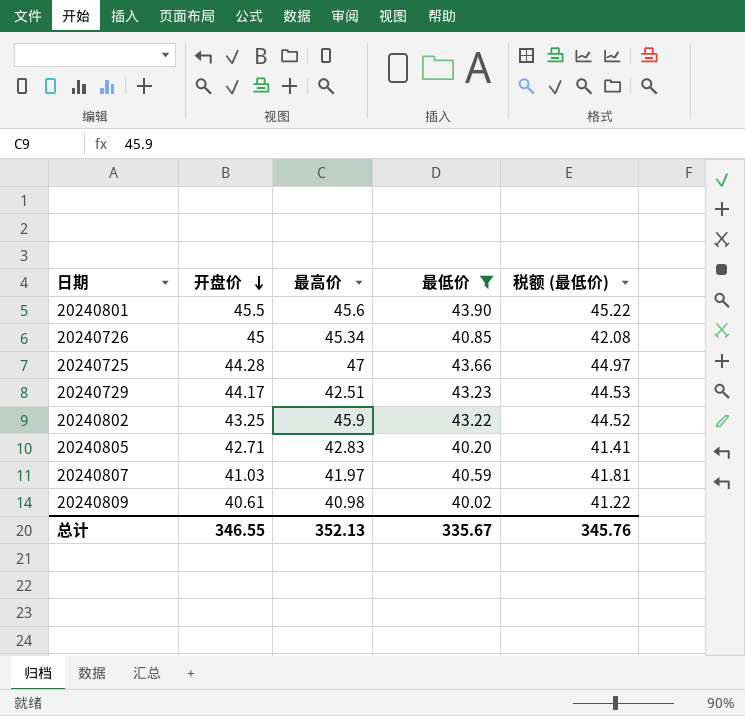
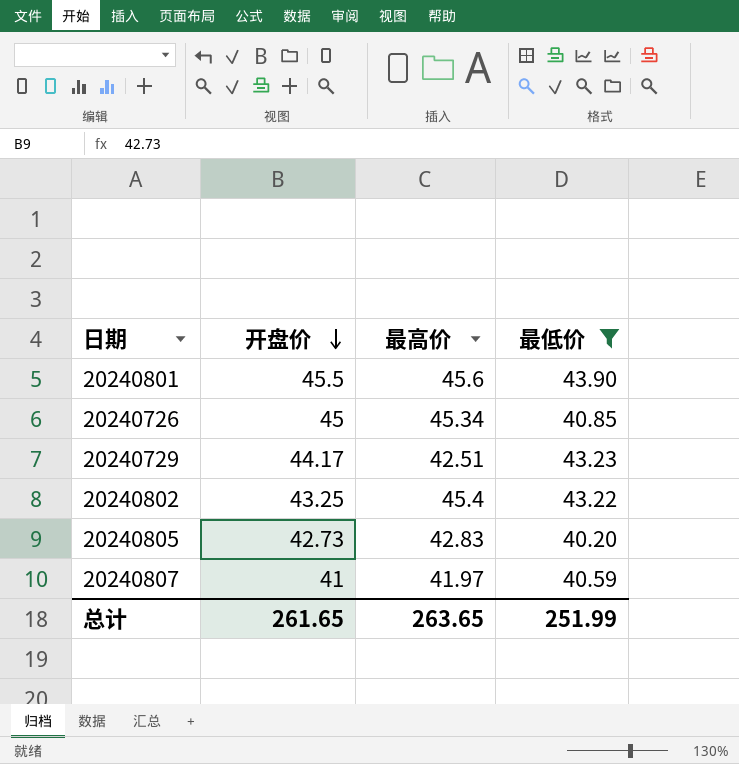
column 税额 (最低价) | formula: [最低价] * 1.03 -> none
row 20240725: 44.28 | 47 | 43.66 | 44.97 -> none
row 20240809: 40.61 | 40.98 | 40.02 | 41.22 -> none
20240802 | 最高价: 45.9 -> 45.4
20240805 | 开盘价: 42.71 -> 42.73
20240807 | 开盘价: 41.03 -> 41
总计 | 开盘价: 346.55 -> 261.65
总计 | 最高价: 352.13 -> 263.65
总计 | 最低价: 335.67 -> 251.99

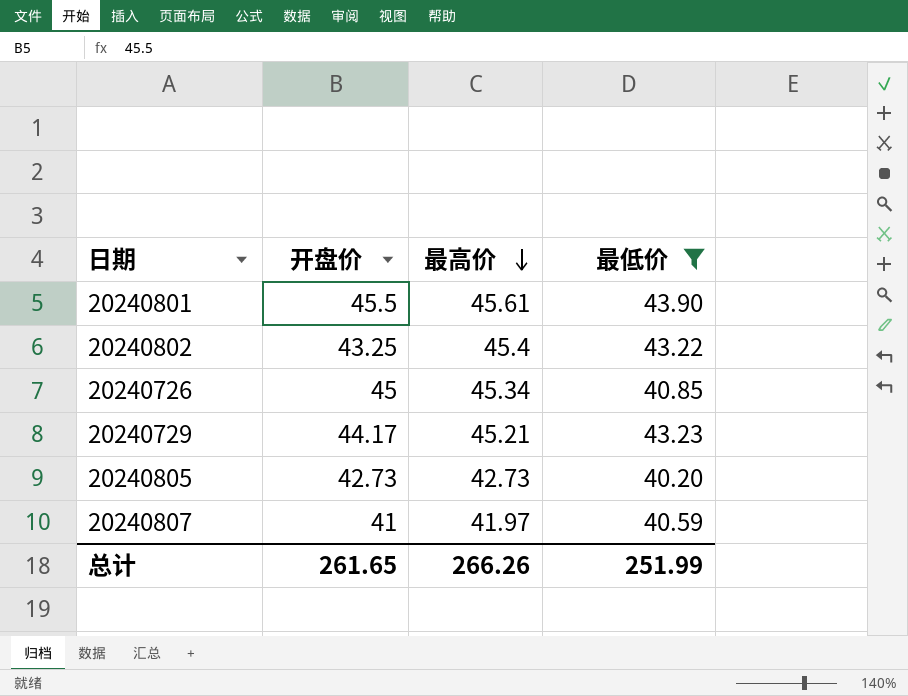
row order: 开盘价 descending -> 最高价 descending
20240801 | 最高价: 45.6 -> 45.61
20240729 | 最高价: 42.51 -> 45.21
20240805 | 最高价: 42.83 -> 42.73
总计 | 最高价: 263.65 -> 266.26

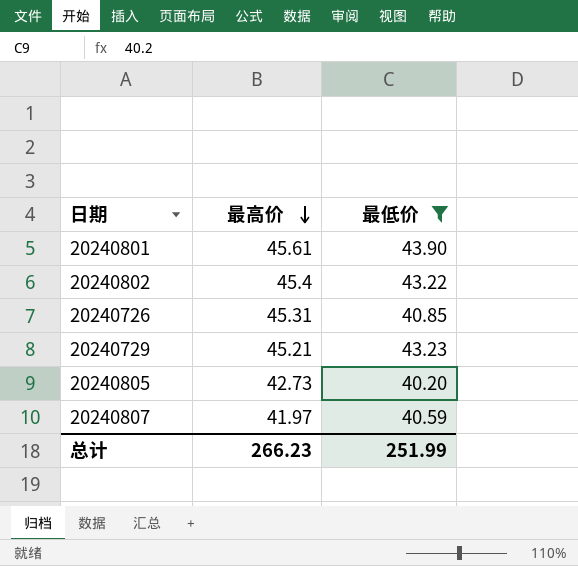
column 开盘价 | position: 2 -> none
20240726 | 最高价: 45.34 -> 45.31
总计 | 最高价: 266.26 -> 266.23

